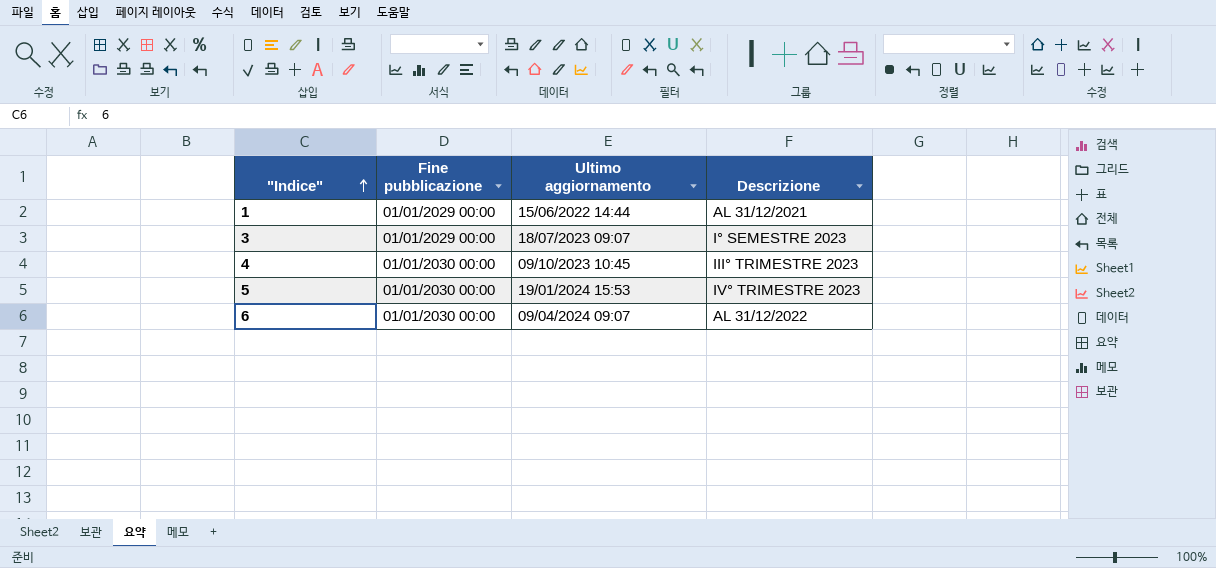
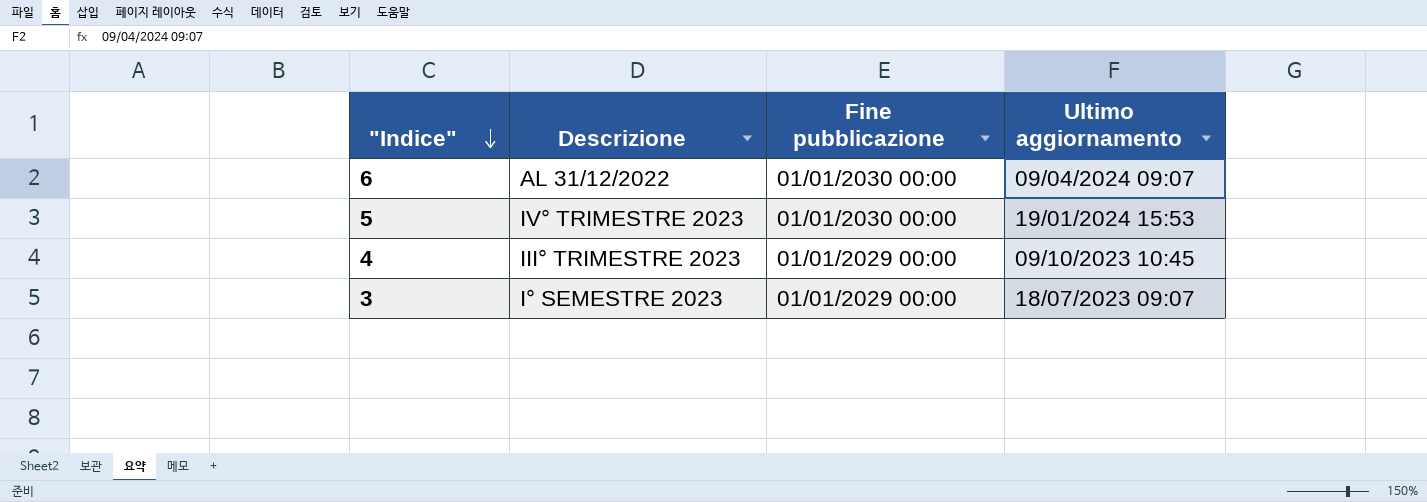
row order: "Indice" ascending -> "Indice" descending
column Descrizione | position: 4 -> 2
row 1: 01/01/2029 00:00 | 15/06/2022 14:44 | AL 31/12/2021 -> none
4 | Fine pubblicazione: 01/01/2030 00:00 -> 01/01/2029 00:00

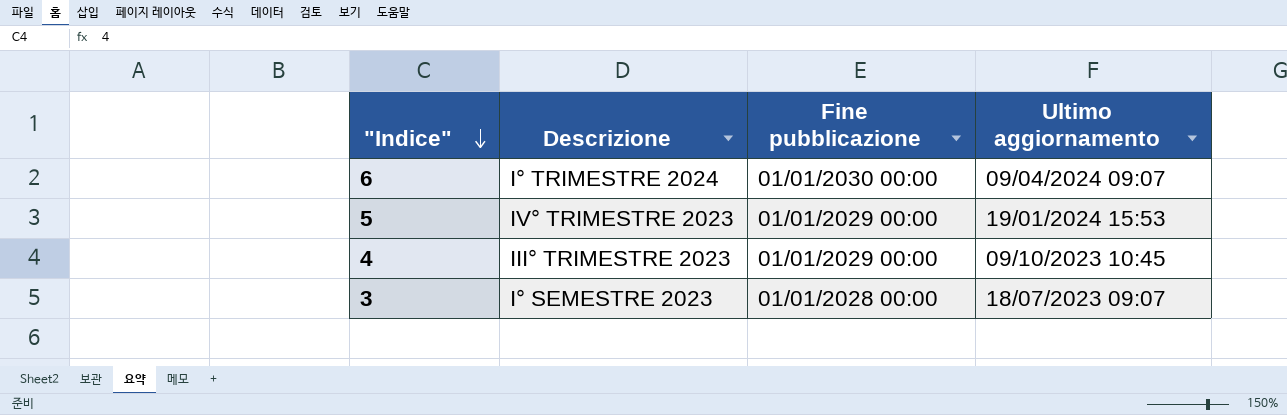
6 | Descrizione: AL 31/12/2022 -> I° TRIMESTRE 2024
5 | Fine pubblicazione: 01/01/2030 00:00 -> 01/01/2029 00:00
3 | Fine pubblicazione: 01/01/2029 00:00 -> 01/01/2028 00:00

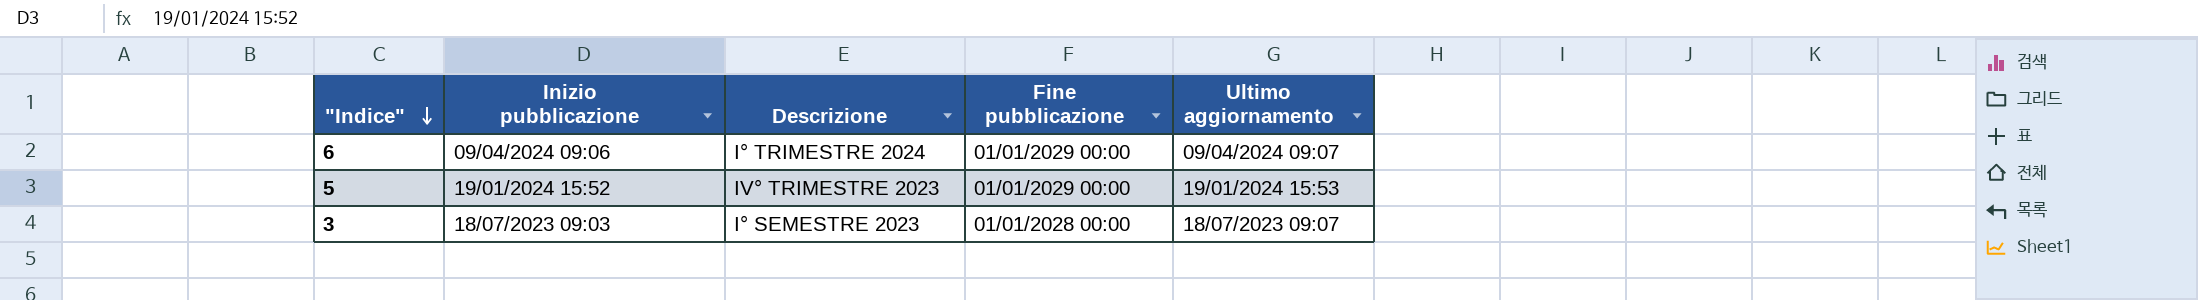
column Inizio pubblicazione | position: none -> 2
row 4: III° TRIMESTRE 2023 | 01/01/2029 00:00 | 09/10/2023 10:45 -> none
6 | Fine pubblicazione: 01/01/2030 00:00 -> 01/01/2029 00:00

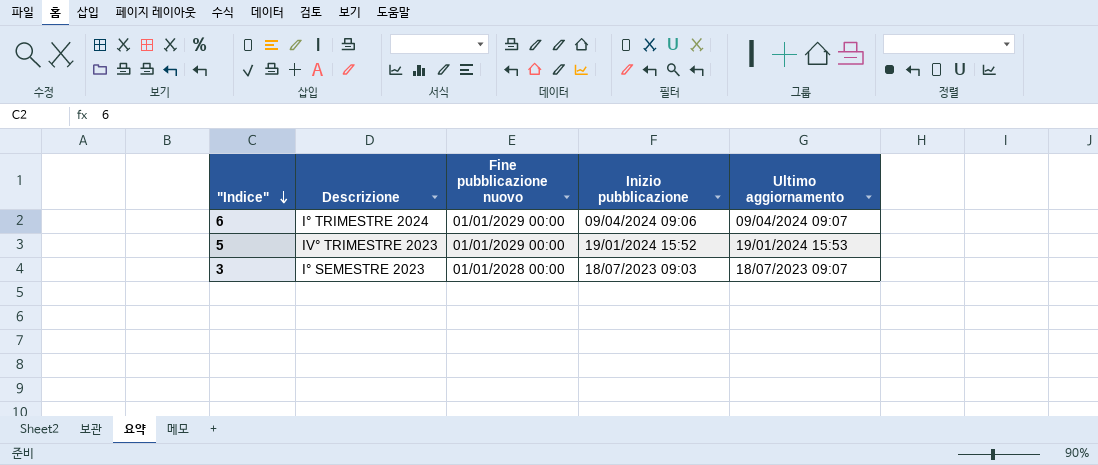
column name: Fine pubblicazione -> Fine pubblicazione nuovo
column Inizio pubblicazione | position: 2 -> 4

